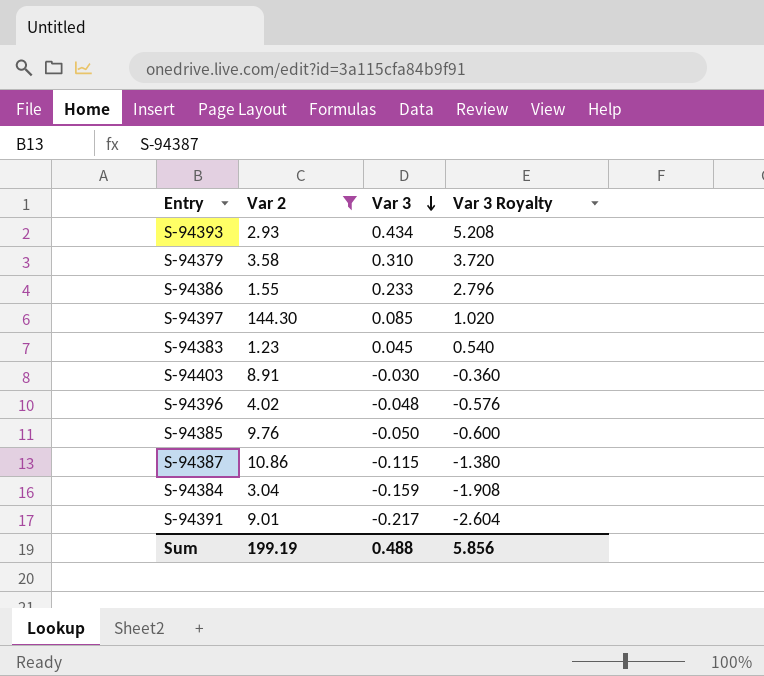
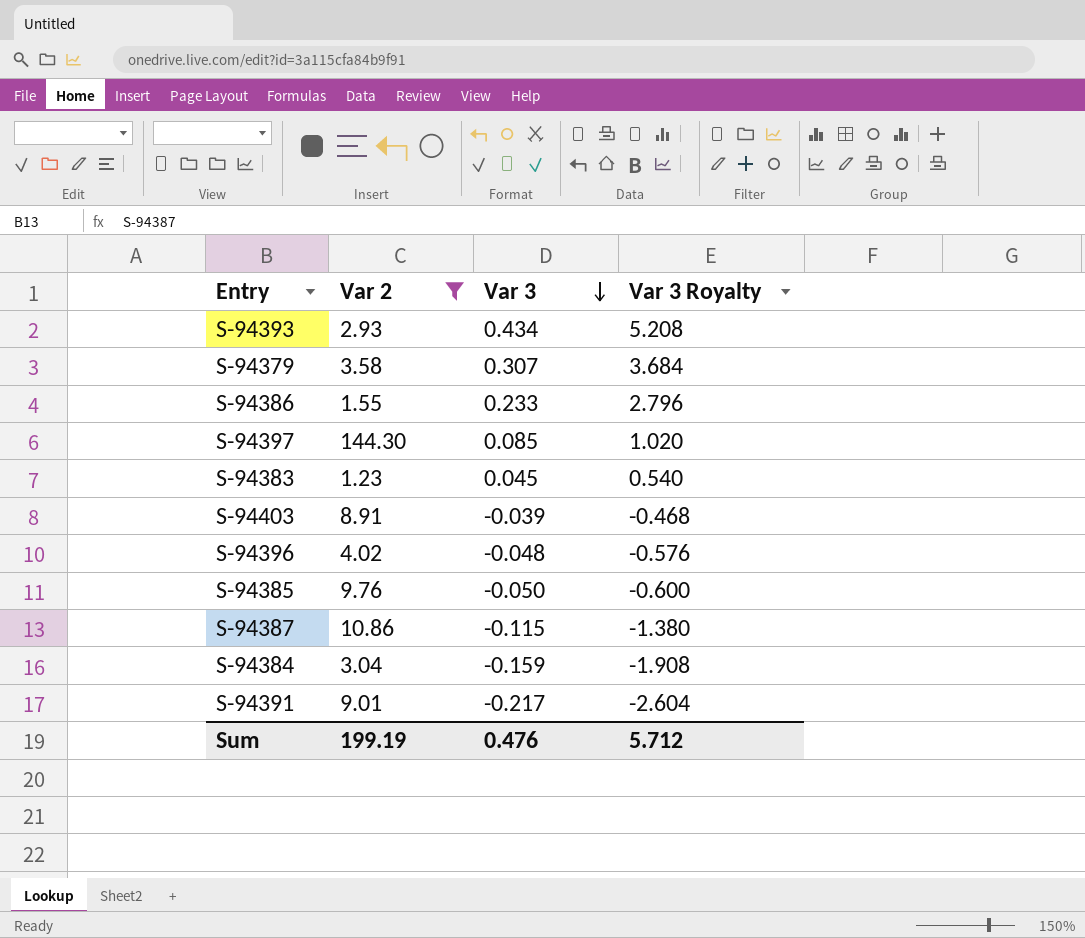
S-94379 | Var 3: 0.310 -> 0.307
S-94379 | Var 3 Royalty: 3.720 -> 3.684
S-94403 | Var 3: -0.030 -> -0.039
S-94403 | Var 3 Royalty: -0.360 -> -0.468
Sum | Var 3: 0.488 -> 0.476
Sum | Var 3 Royalty: 5.856 -> 5.712

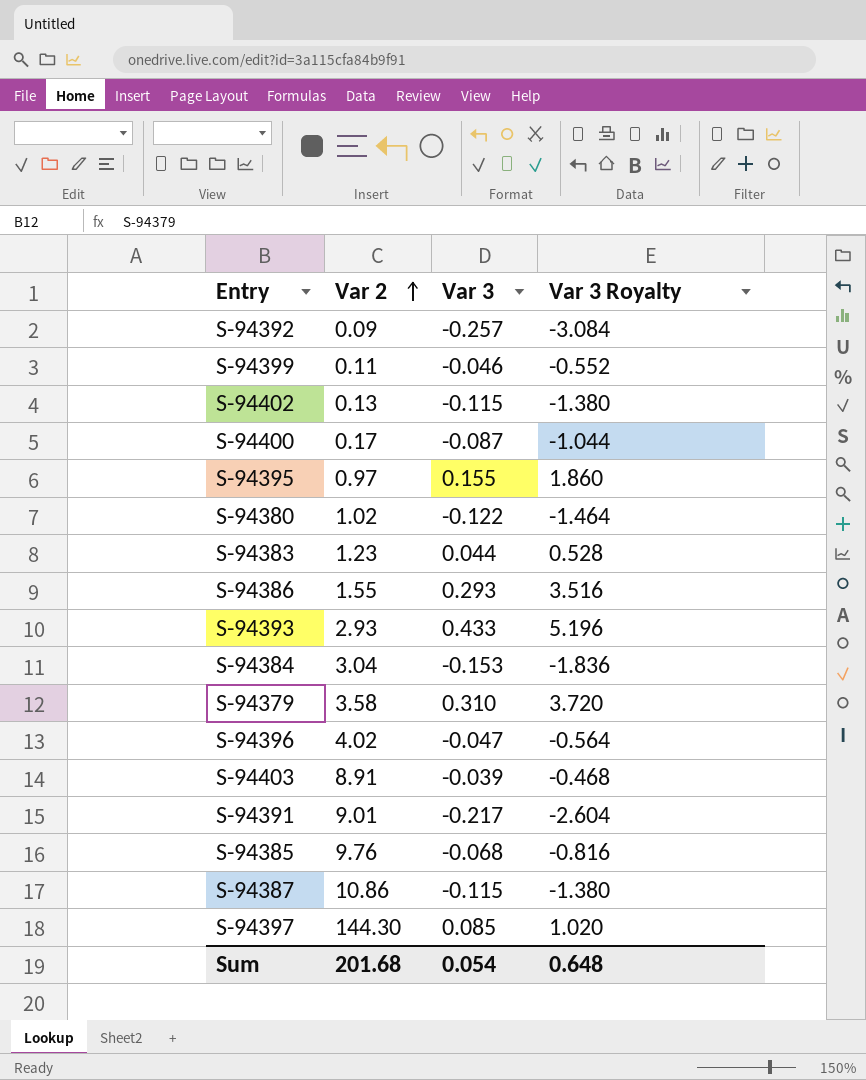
filter: Var 2 >= 1.23 -> none
row order: Var 3 descending -> Var 2 ascending
S-94383 | Var 3: 0.045 -> 0.044
S-94383 | Var 3 Royalty: 0.540 -> 0.528
S-94386 | Var 3: 0.233 -> 0.293
S-94386 | Var 3 Royalty: 2.796 -> 3.516
S-94393 | Var 3: 0.434 -> 0.433
S-94393 | Var 3 Royalty: 5.208 -> 5.196
S-94384 | Var 3: -0.159 -> -0.153
S-94384 | Var 3 Royalty: -1.908 -> -1.836
S-94379 | Var 3: 0.307 -> 0.310
S-94379 | Var 3 Royalty: 3.684 -> 3.720
S-94396 | Var 3: -0.048 -> -0.047
S-94396 | Var 3 Royalty: -0.576 -> -0.564
S-94385 | Var 3: -0.050 -> -0.068
S-94385 | Var 3 Royalty: -0.600 -> -0.816
Sum | Var 2: 199.19 -> 201.68
Sum | Var 3: 0.476 -> 0.054
Sum | Var 3 Royalty: 5.712 -> 0.648

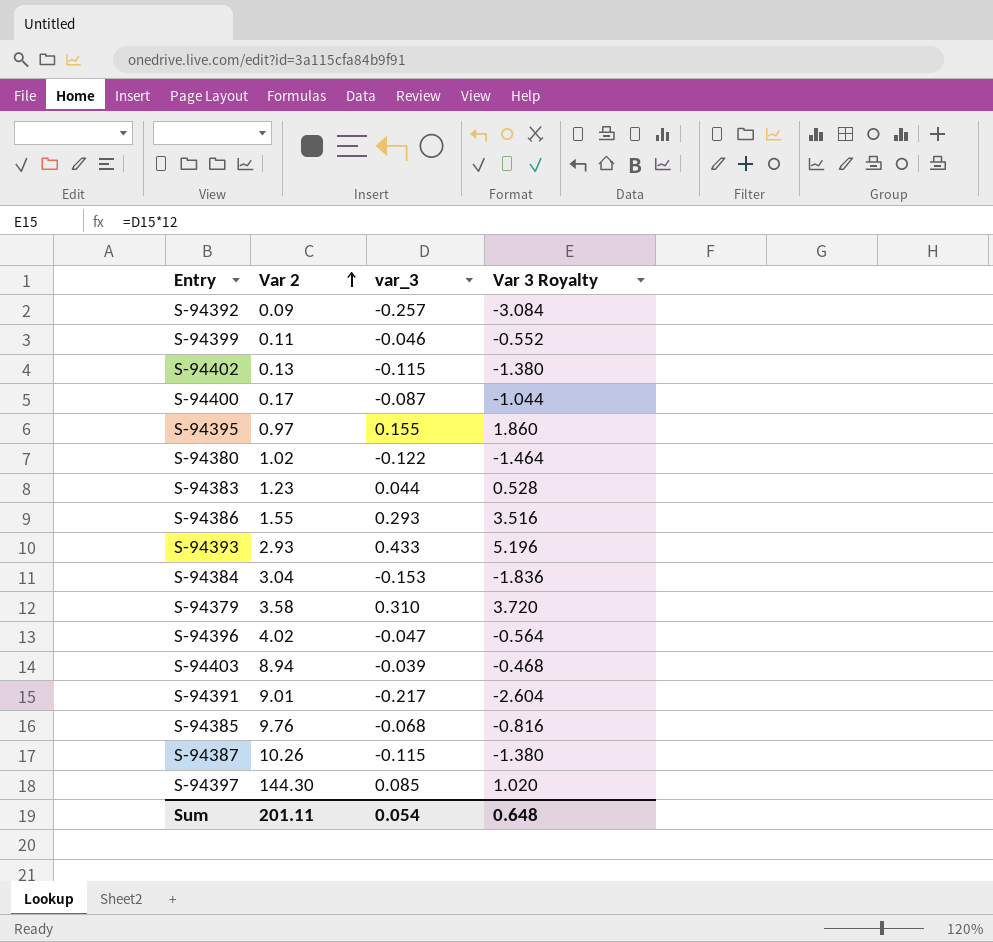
column name: Var 3 -> var_3
S-94403 | Var 2: 8.91 -> 8.94
S-94387 | Var 2: 10.86 -> 10.26
Sum | Var 2: 201.68 -> 201.11

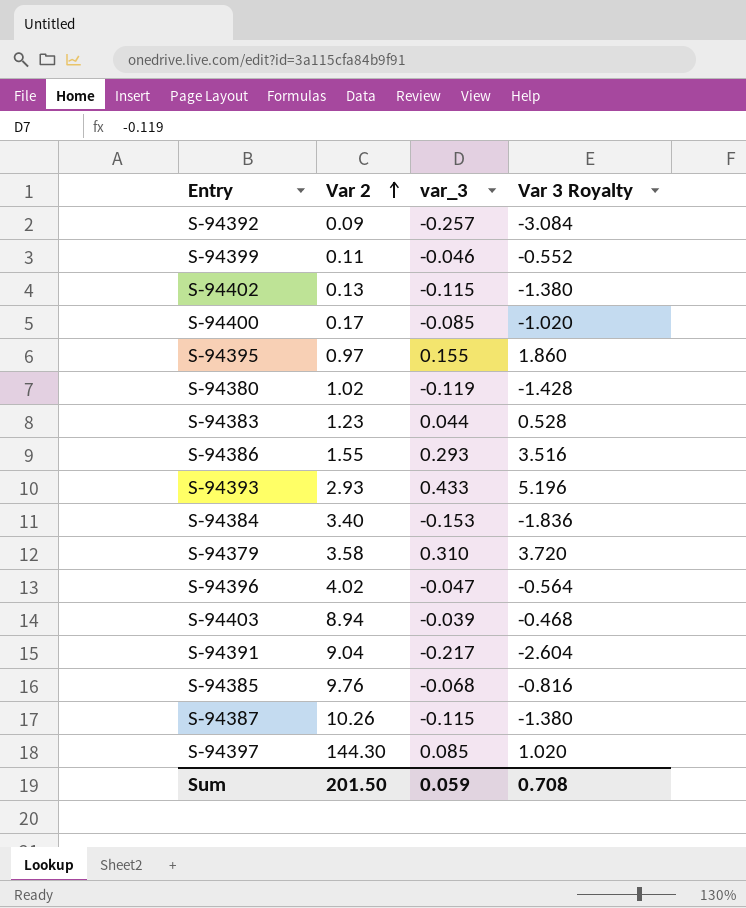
S-94400 | var_3: -0.087 -> -0.085
S-94400 | Var 3 Royalty: -1.044 -> -1.020
S-94380 | var_3: -0.122 -> -0.119
S-94380 | Var 3 Royalty: -1.464 -> -1.428
S-94384 | Var 2: 3.04 -> 3.40
S-94391 | Var 2: 9.01 -> 9.04
Sum | Var 2: 201.11 -> 201.50
Sum | var_3: 0.054 -> 0.059
Sum | Var 3 Royalty: 0.648 -> 0.708

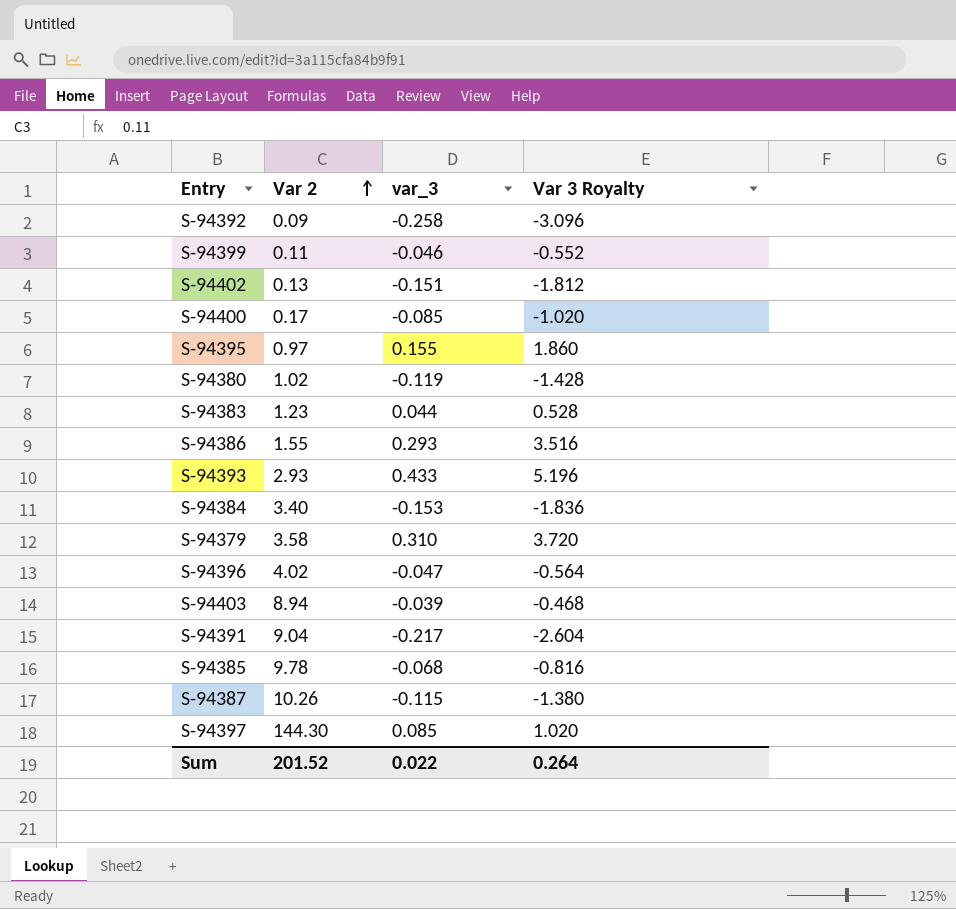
S-94392 | var_3: -0.257 -> -0.258
S-94392 | Var 3 Royalty: -3.084 -> -3.096
S-94402 | var_3: -0.115 -> -0.151
S-94402 | Var 3 Royalty: -1.380 -> -1.812
S-94385 | Var 2: 9.76 -> 9.78
Sum | Var 2: 201.50 -> 201.52
Sum | var_3: 0.059 -> 0.022
Sum | Var 3 Royalty: 0.708 -> 0.264

